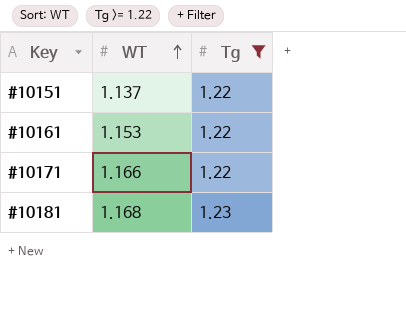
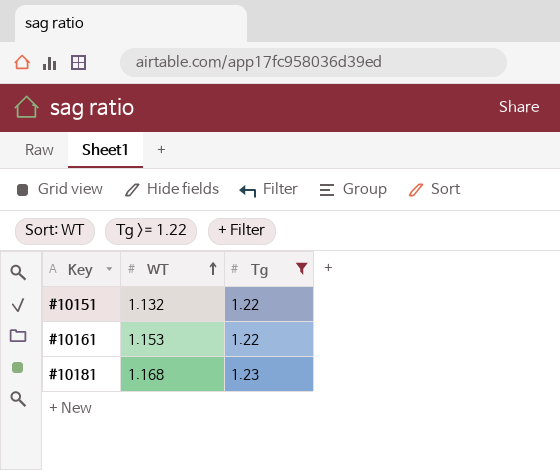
row #10171: 1.166 | 1.22 -> none
#10151 | WT: 1.137 -> 1.132

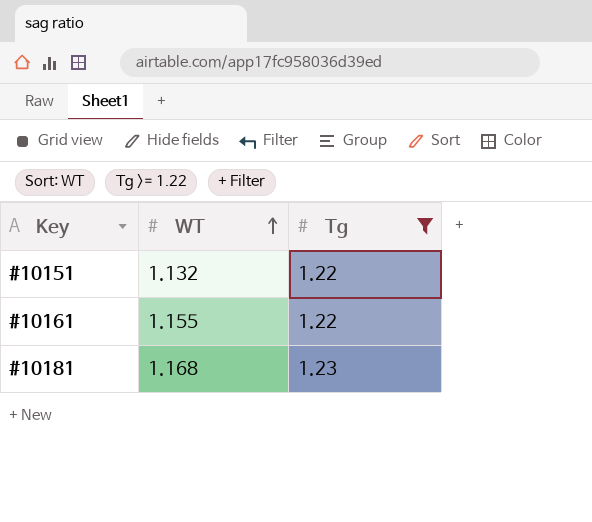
#10161 | WT: 1.153 -> 1.155

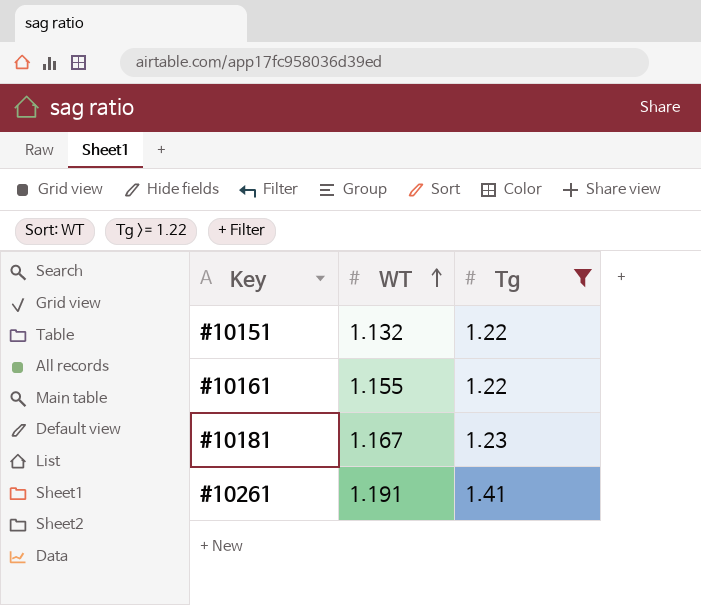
#10181 | WT: 1.168 -> 1.167
row #10261: none -> 1.191 | 1.41

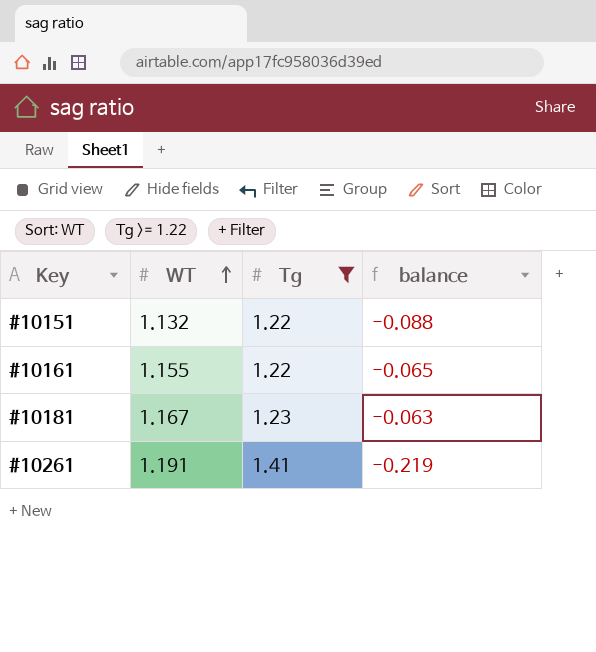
column balance | formula: none -> [WT] - [Tg]

